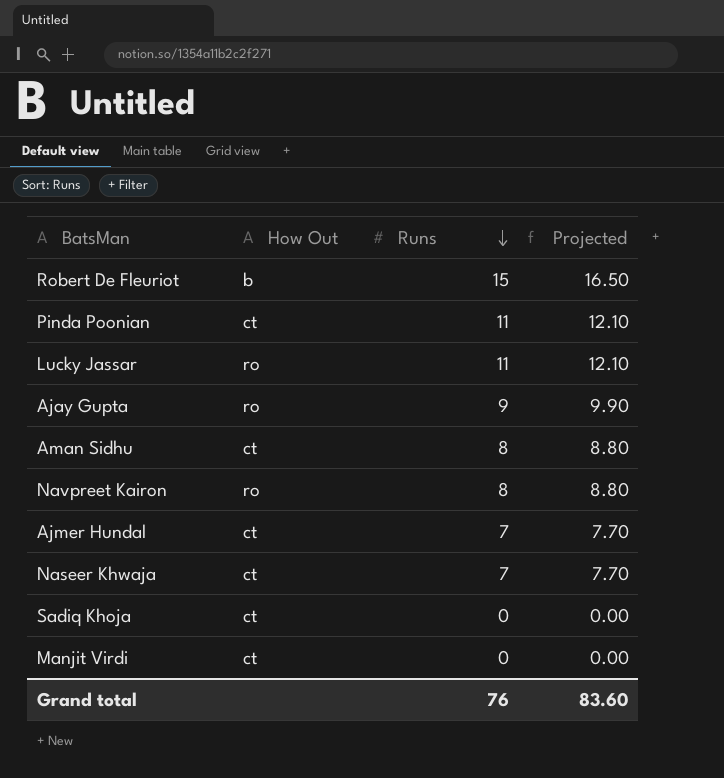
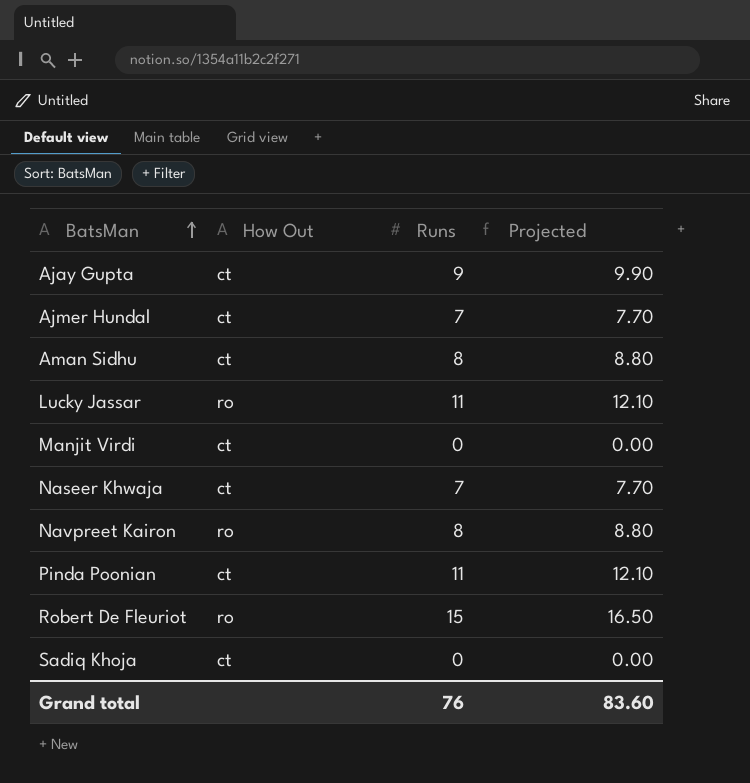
row order: Runs descending -> BatsMan ascending
Ajay Gupta | How Out: ro -> ct
Robert De Fleuriot | How Out: b -> ro

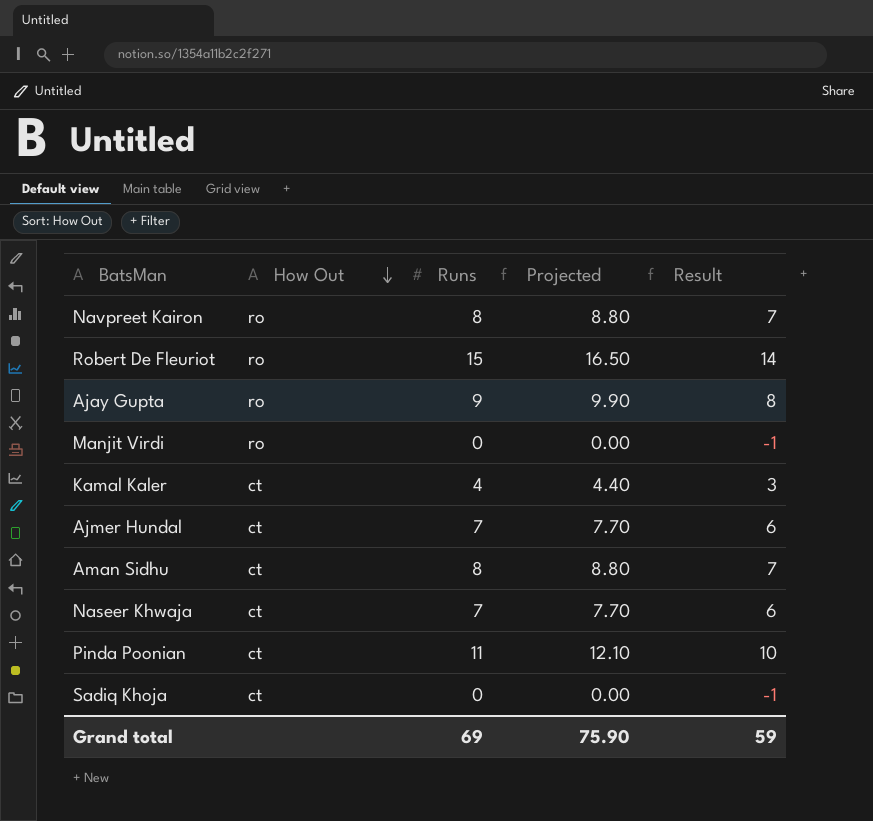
row order: BatsMan ascending -> How Out descending
column Result | formula: none -> [Runs] - 1
row Lucky Jassar: ro | 11 | 12.10 -> none
Ajay Gupta | How Out: ct -> ro
Manjit Virdi | How Out: ct -> ro
row Kamal Kaler: none -> ct | 4 | 4.40 | 3
Grand total | Runs: 76 -> 69
Grand total | Projected: 83.60 -> 75.90

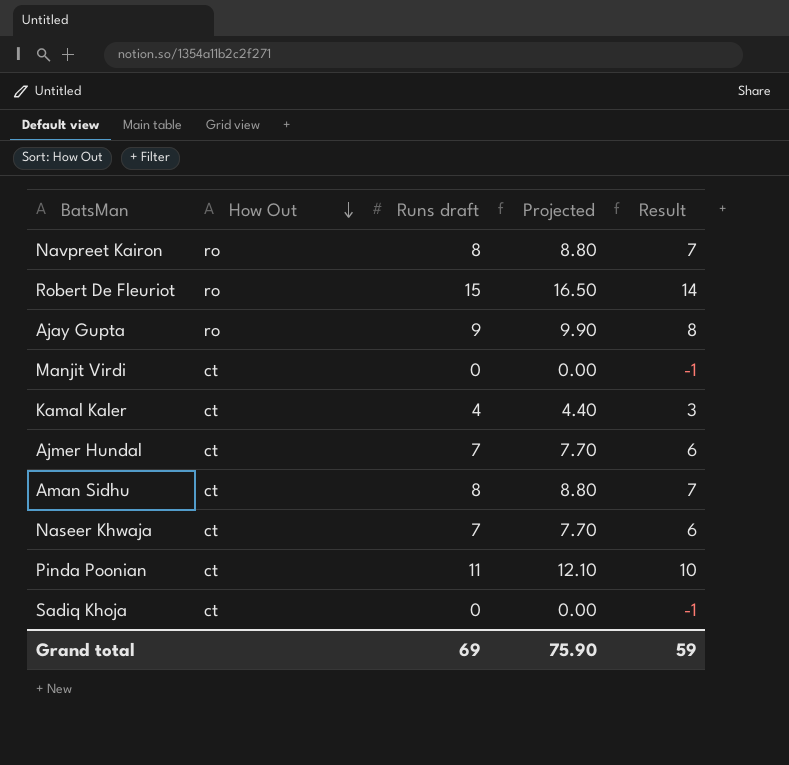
column name: Runs -> Runs draft
Manjit Virdi | How Out: ro -> ct

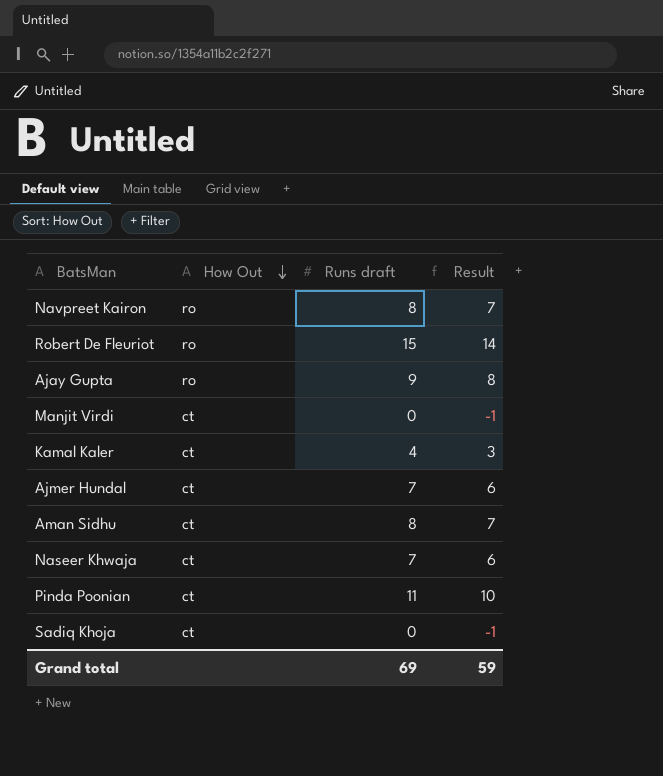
column Projected | formula: [Runs draft] * 1.1 -> none

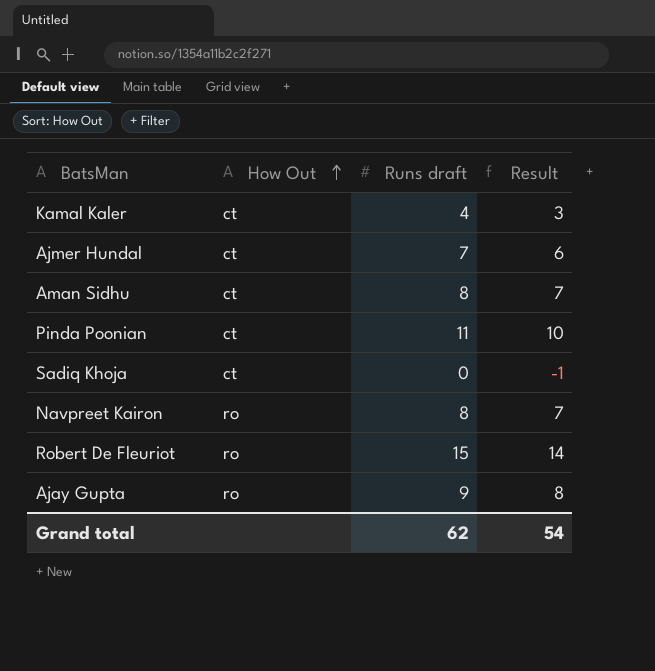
row order: How Out descending -> How Out ascending
row Manjit Virdi: ct | 0 | -1 -> none
row Naseer Khwaja: ct | 7 | 6 -> none
Grand total | Runs draft: 69 -> 62
Grand total | Result: 59 -> 54

